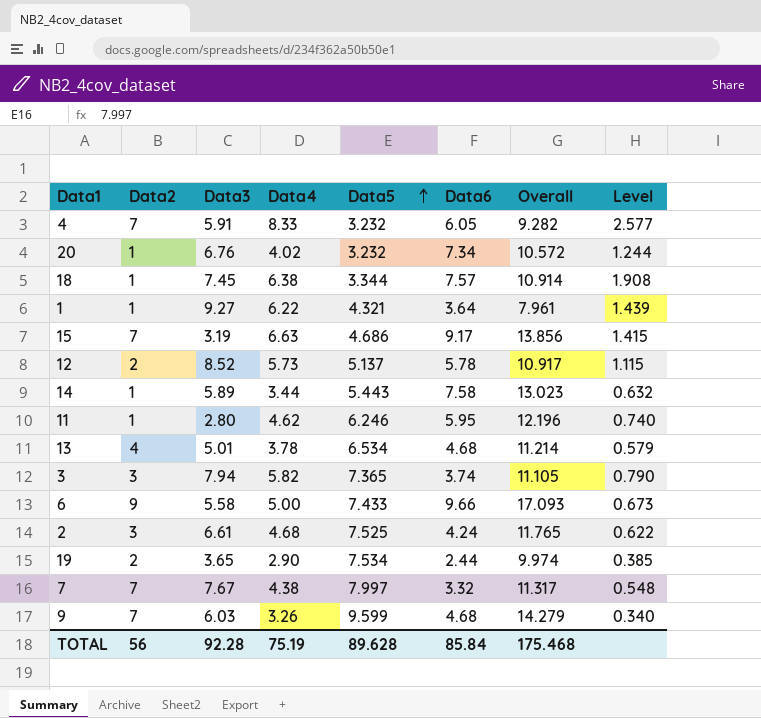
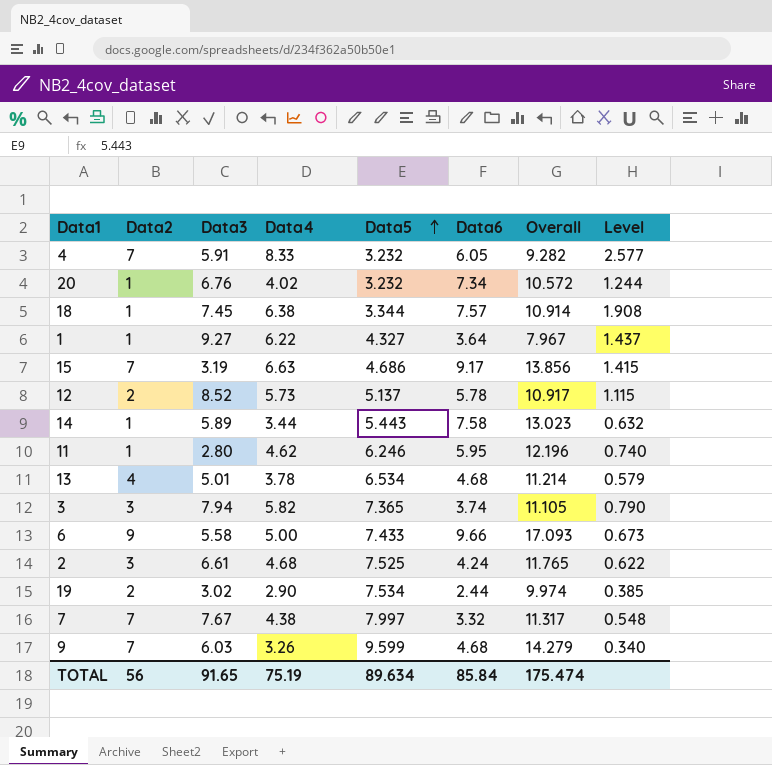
1 | Data5: 4.321 -> 4.327
1 | Overall: 7.961 -> 7.967
1 | Level: 1.439 -> 1.437
19 | Data3: 3.65 -> 3.02
TOTAL | Data3: 92.28 -> 91.65
TOTAL | Data5: 89.628 -> 89.634
TOTAL | Overall: 175.468 -> 175.474

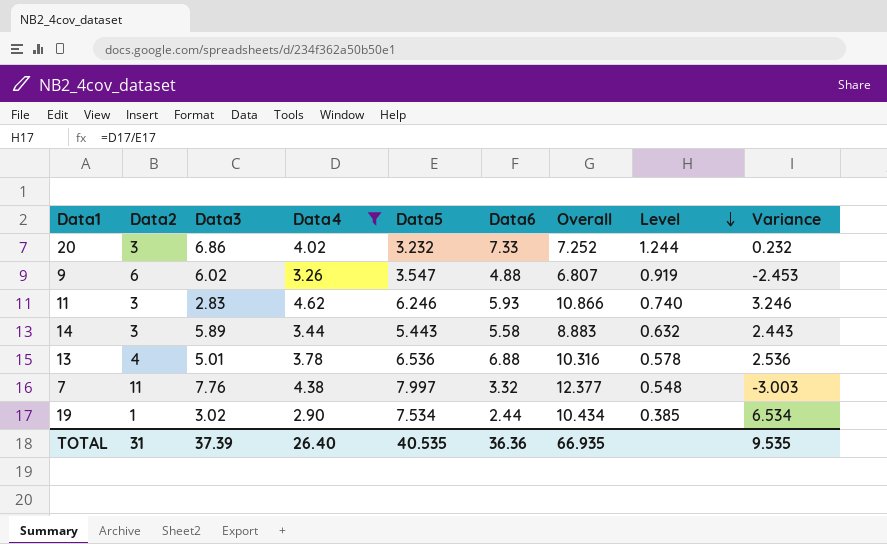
filter: none -> Data4 <= 4.62
row order: Data5 ascending -> Level descending
column Overall | formula: [Data5] + [Data6] -> [Data4] + [Data5]
column Variance | formula: none -> [Data5] - [Data2]
20 | Data2: 1 -> 3
20 | Data3: 6.76 -> 6.86
20 | Data6: 7.34 -> 7.33
9 | Data2: 7 -> 6
9 | Data3: 6.03 -> 6.02
9 | Data5: 9.599 -> 3.547
9 | Data6: 4.68 -> 4.88
9 | Level: 0.340 -> 0.919
11 | Data2: 1 -> 3
11 | Data3: 2.80 -> 2.83
11 | Data6: 5.95 -> 5.93
14 | Data2: 1 -> 3
14 | Data6: 7.58 -> 5.58
13 | Data5: 6.534 -> 6.536
13 | Data6: 4.68 -> 6.88
13 | Level: 0.579 -> 0.578
7 | Data2: 7 -> 11
7 | Data3: 7.67 -> 7.76
19 | Data2: 2 -> 1
TOTAL | Data2: 56 -> 31
TOTAL | Data3: 91.65 -> 37.39
TOTAL | Data4: 75.19 -> 26.40
TOTAL | Data5: 89.634 -> 40.535
TOTAL | Data6: 85.84 -> 36.36
TOTAL | Overall: 175.474 -> 66.935

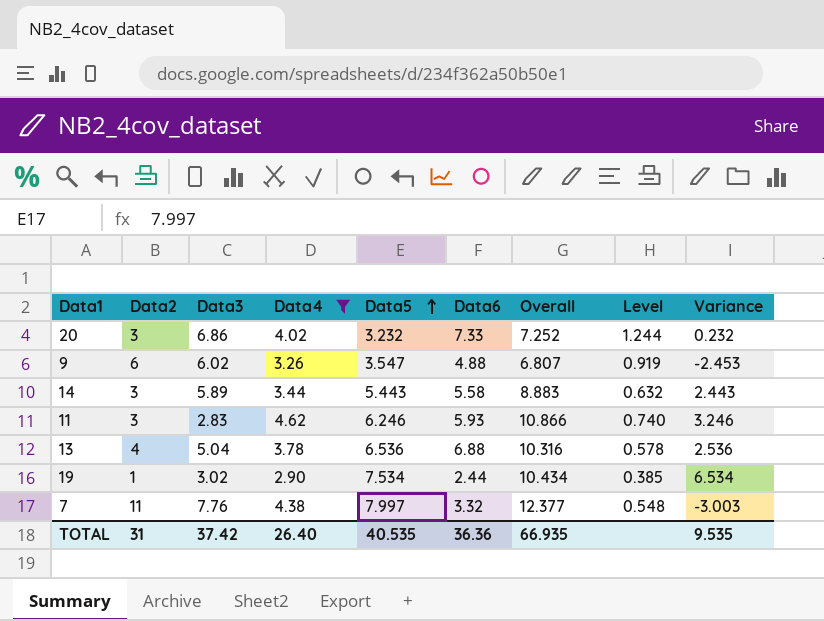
row order: Level descending -> Data5 ascending
13 | Data3: 5.01 -> 5.04
TOTAL | Data3: 37.39 -> 37.42

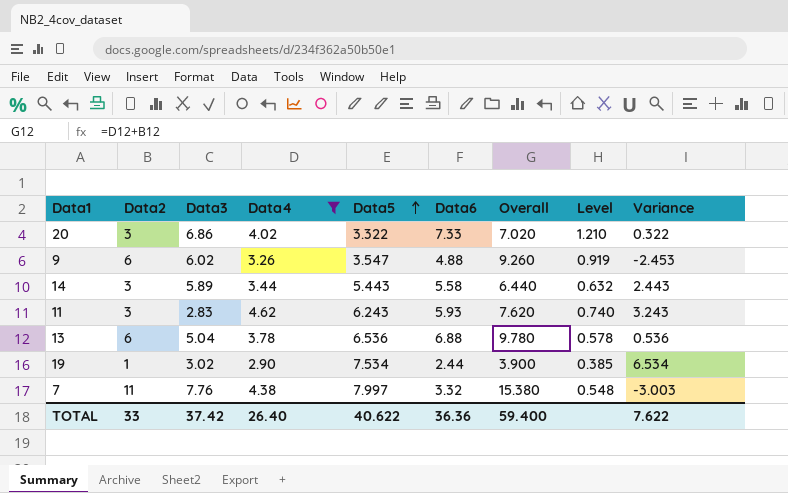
column Overall | formula: [Data4] + [Data5] -> [Data2] + [Data4]
20 | Data5: 3.232 -> 3.322
20 | Level: 1.244 -> 1.210
20 | Variance: 0.232 -> 0.322
11 | Data5: 6.246 -> 6.243
11 | Variance: 3.246 -> 3.243
13 | Data2: 4 -> 6
13 | Variance: 2.536 -> 0.536
TOTAL | Data2: 31 -> 33
TOTAL | Data5: 40.535 -> 40.622
TOTAL | Overall: 66.935 -> 59.400
TOTAL | Variance: 9.535 -> 7.622

